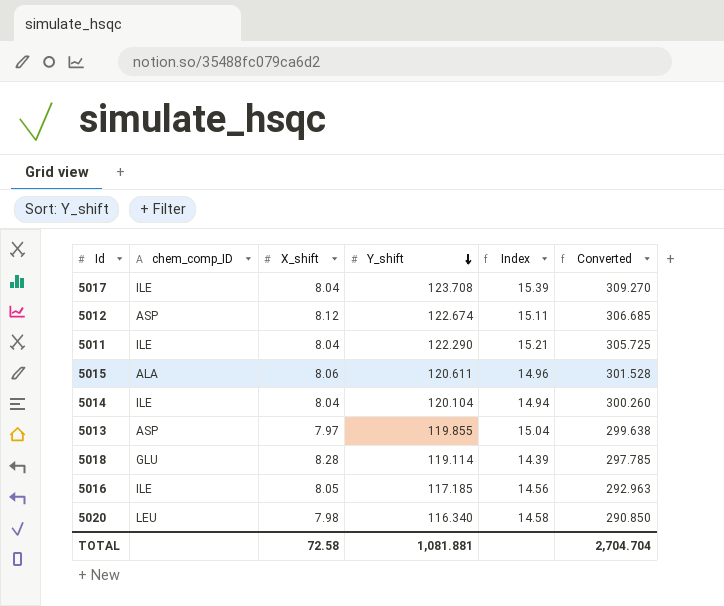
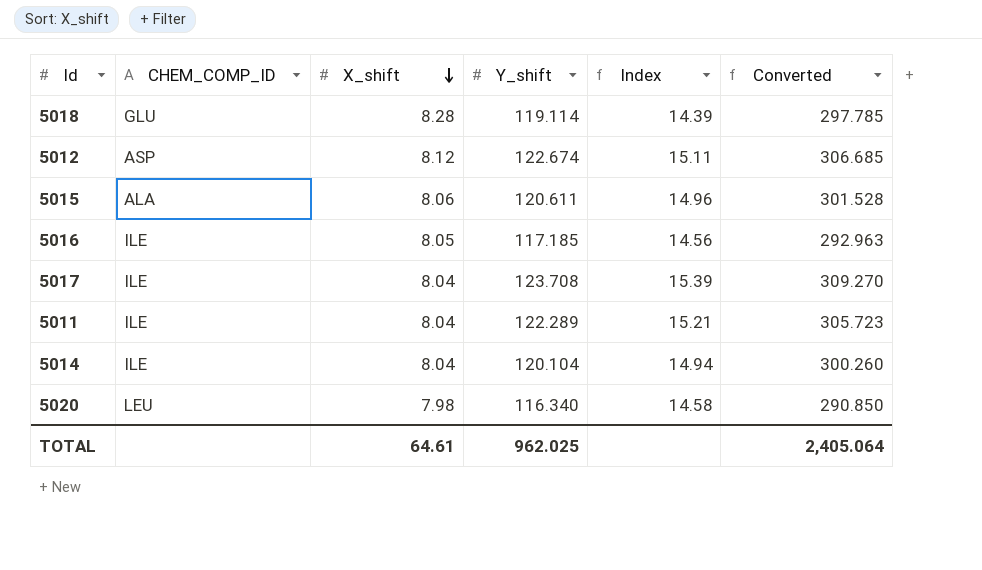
row order: Y_shift descending -> X_shift descending
column name: chem_comp_ID -> CHEM_COMP_ID
row 5013: ASP | 7.97 | 119.855 | 15.04 | 299.638 -> none
5011 | Y_shift: 122.290 -> 122.289
5011 | Converted: 305.725 -> 305.723
TOTAL | X_shift: 72.58 -> 64.61
TOTAL | Y_shift: 1,081.881 -> 962.025
TOTAL | Converted: 2,704.704 -> 2,405.064

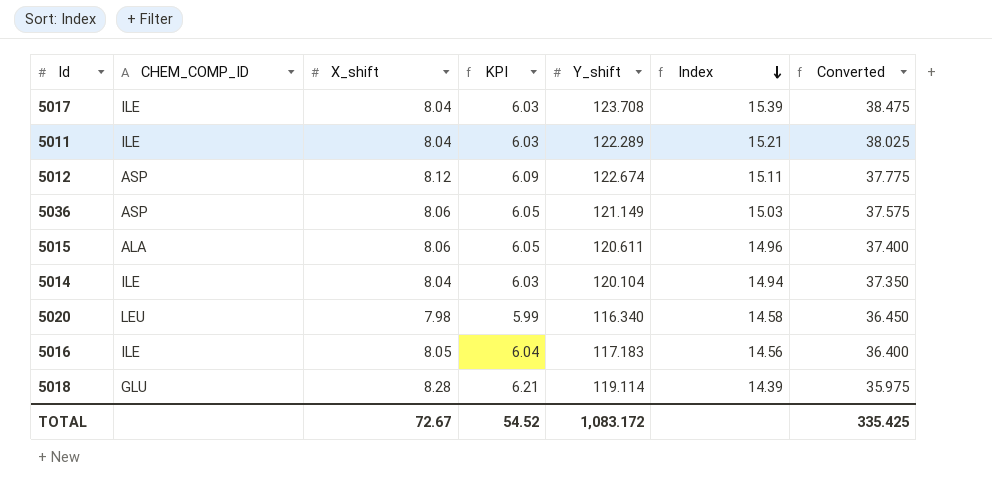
row order: X_shift descending -> Index descending
column KPI | formula: none -> [X_shift] * 0.75
column Converted | formula: [Y_shift] * 2.5 -> [Index] * 2.5
row 5036: none -> ASP | 8.06 | 6.05 | 121.149 | 15.03 | 37.575
5016 | Y_shift: 117.185 -> 117.183
TOTAL | X_shift: 64.61 -> 72.67
TOTAL | Y_shift: 962.025 -> 1,083.172
TOTAL | Converted: 2,405.064 -> 335.425

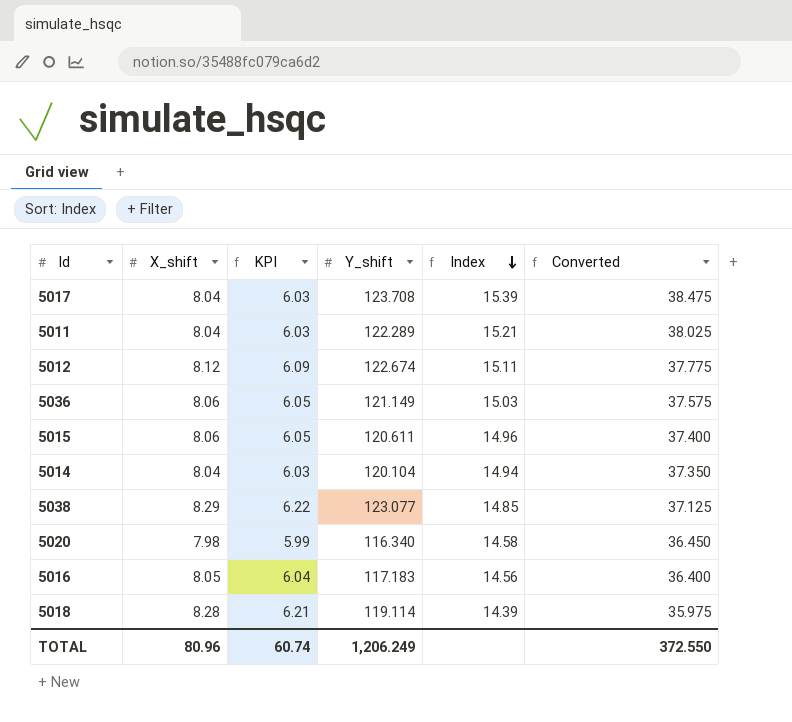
column CHEM_COMP_ID | position: 2 -> none
row 5038: none -> 8.29 | 6.22 | 123.077 | 14.85 | 37.125
TOTAL | X_shift: 72.67 -> 80.96
TOTAL | KPI: 54.52 -> 60.74
TOTAL | Y_shift: 1,083.172 -> 1,206.249
TOTAL | Converted: 335.425 -> 372.550

